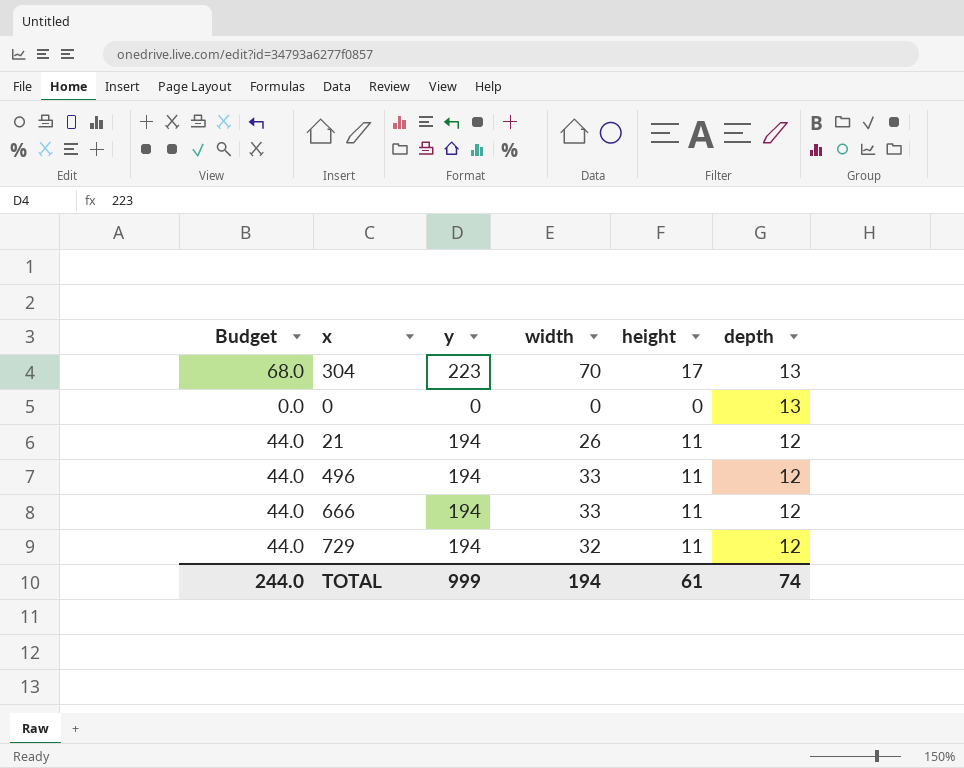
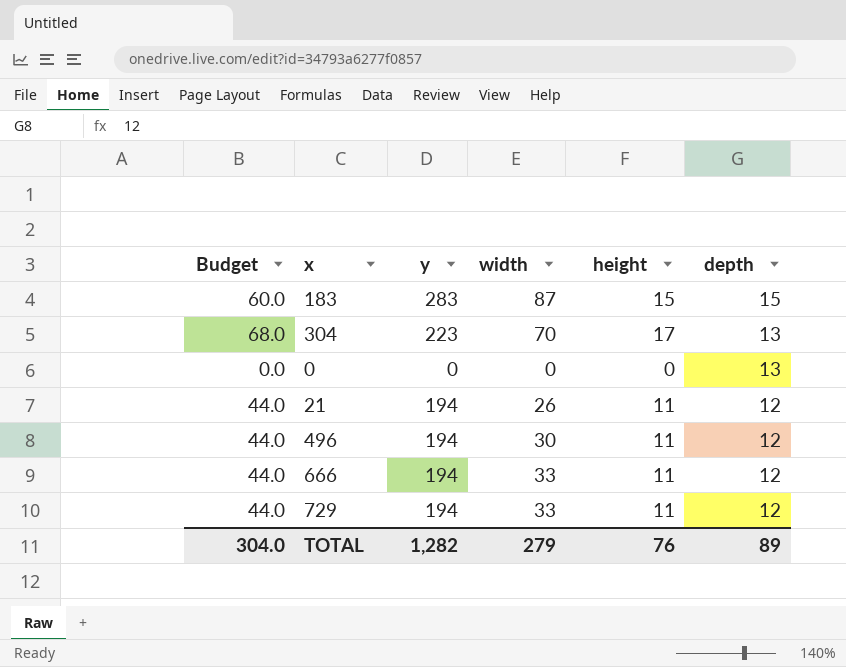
row 183: none -> 60.0 | 283 | 87 | 15 | 15
496 | width: 33 -> 30
729 | width: 32 -> 33
TOTAL | Budget: 244.0 -> 304.0
TOTAL | y: 999 -> 1,282
TOTAL | width: 194 -> 279
TOTAL | height: 61 -> 76
TOTAL | depth: 74 -> 89

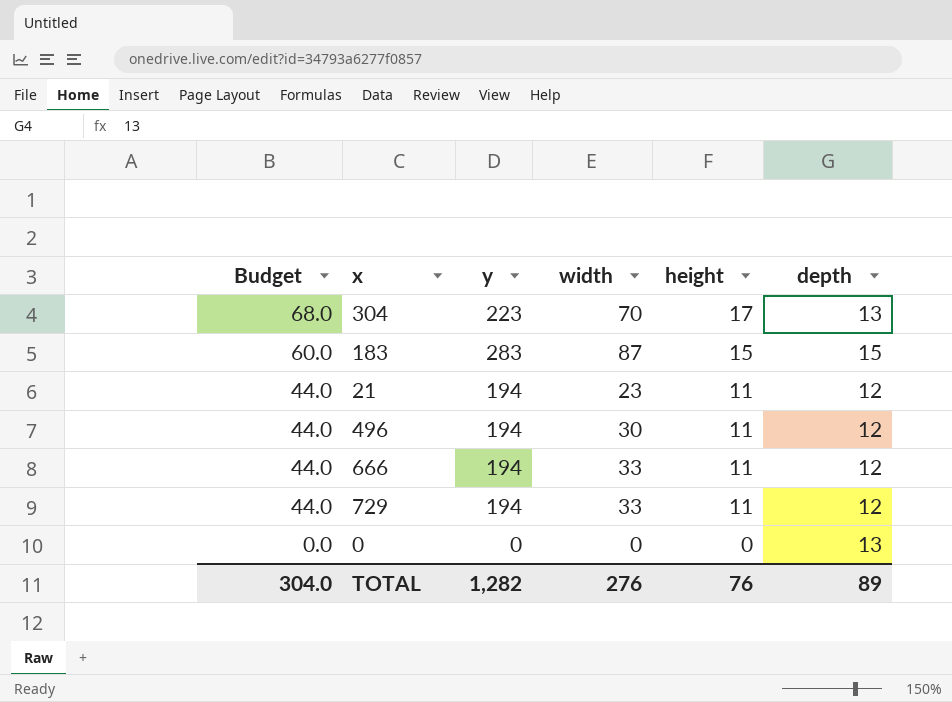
row order: depth descending -> Budget descending
21 | width: 26 -> 23
TOTAL | width: 279 -> 276

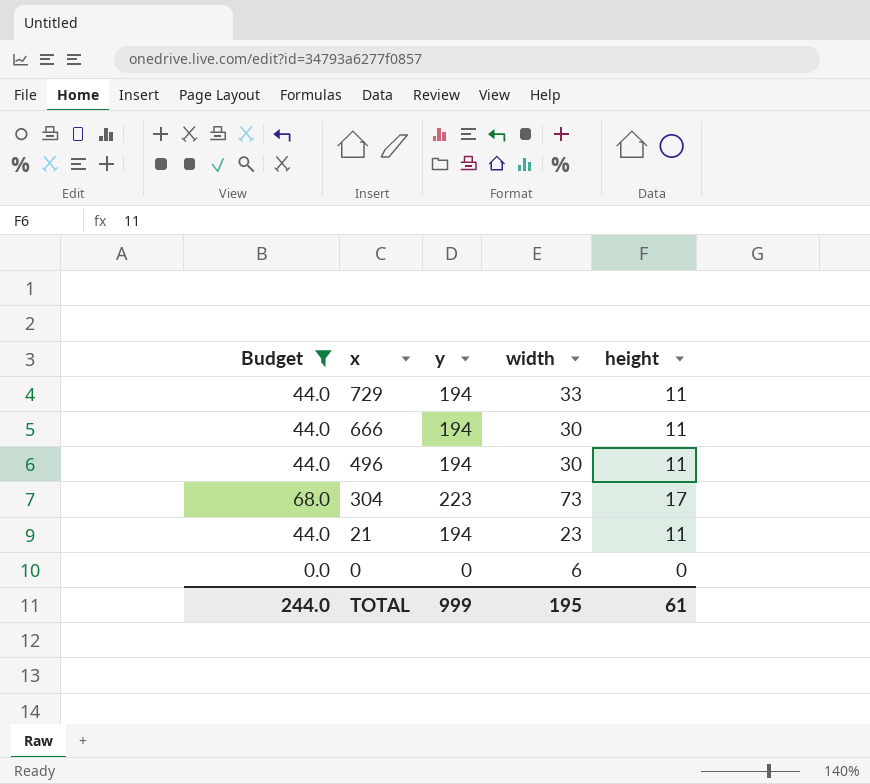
filter: none -> Budget != 60.0
row order: Budget descending -> x descending
column depth | position: 6 -> none
666 | width: 33 -> 30
304 | width: 70 -> 73
0 | width: 0 -> 6
TOTAL | Budget: 304.0 -> 244.0
TOTAL | y: 1,282 -> 999
TOTAL | width: 276 -> 195
TOTAL | height: 76 -> 61

